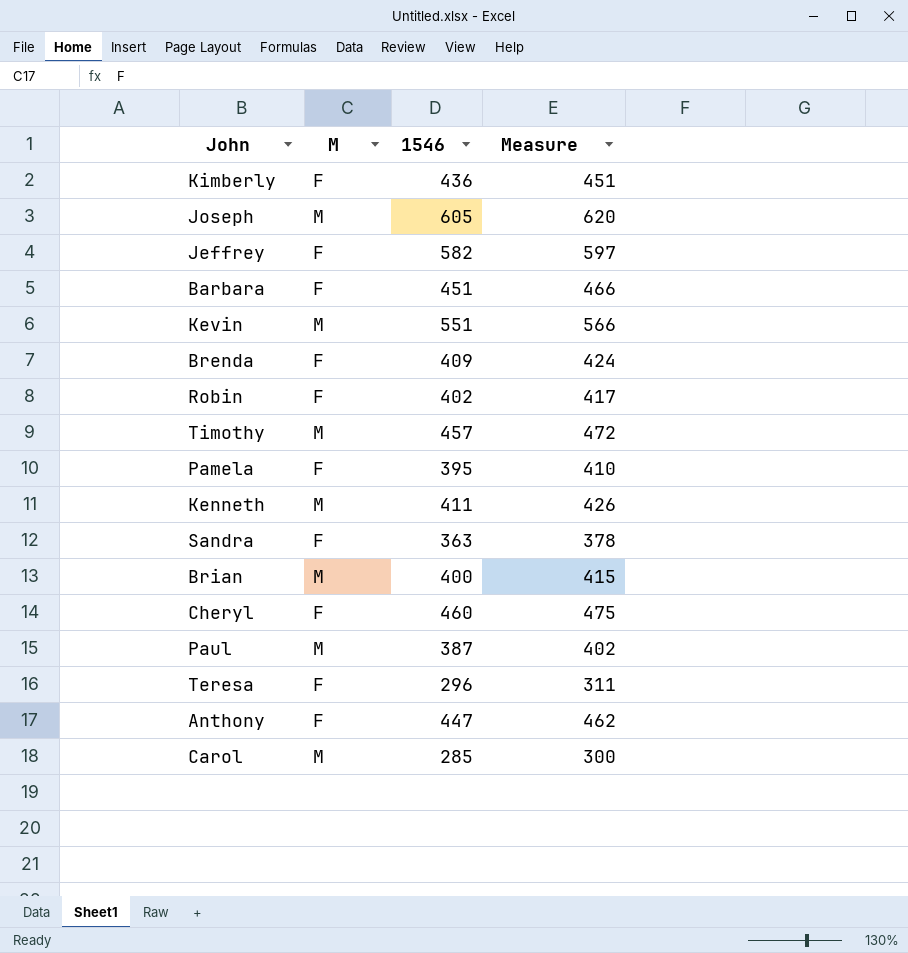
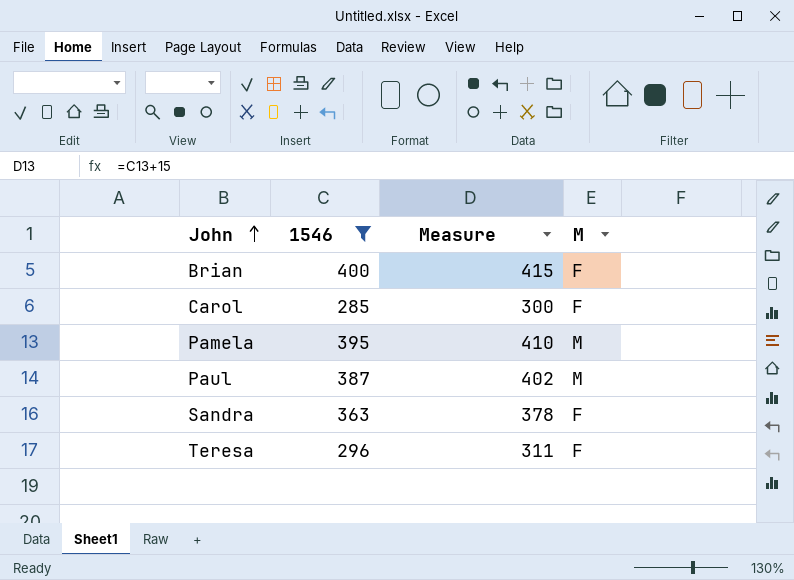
filter: none -> 1546 <= 400
row order: none -> John ascending
column M | position: 2 -> 4
Brian | M: M -> F
Carol | M: M -> F
Pamela | M: F -> M

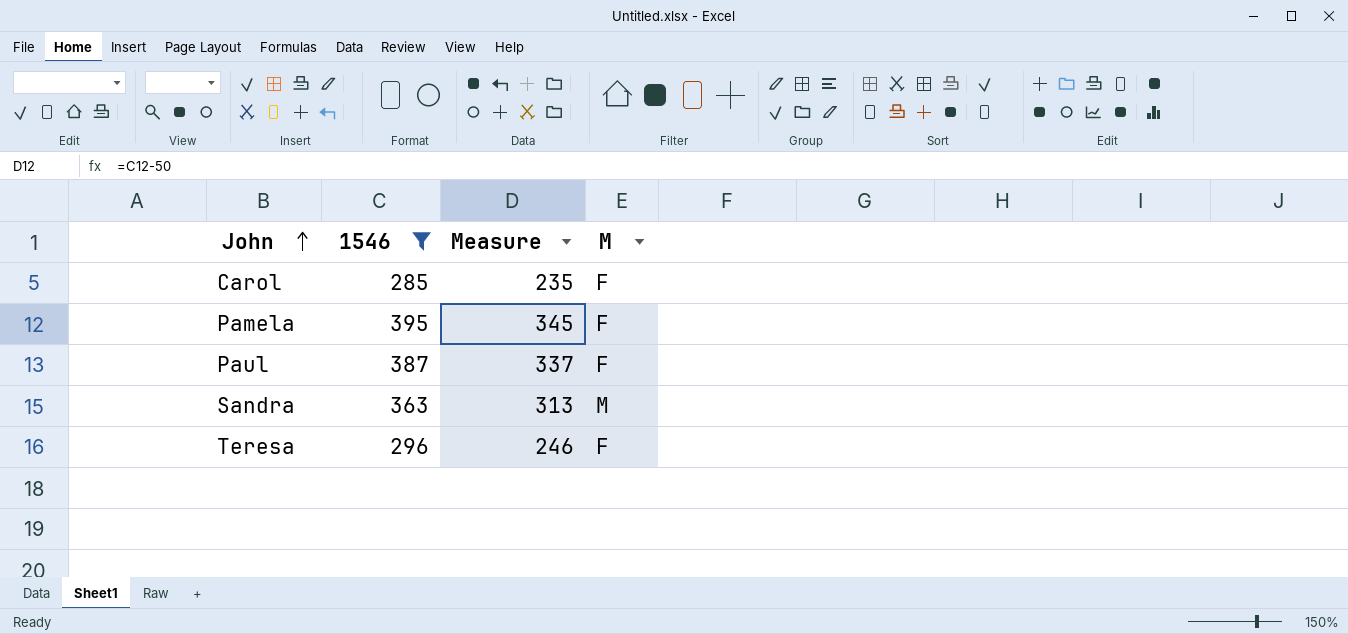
column Measure | formula: [1546] + 15 -> [1546] - 50
row Brian: 400 | 415 | F -> none
Pamela | M: M -> F
Paul | M: M -> F
Sandra | M: F -> M

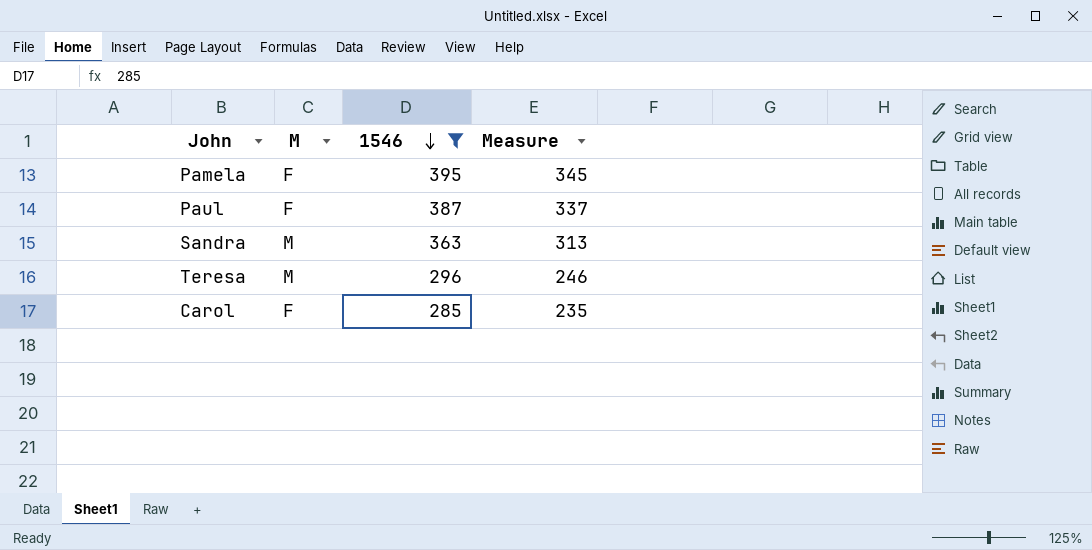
row order: John ascending -> 1546 descending
column M | position: 4 -> 2
Teresa | M: F -> M

